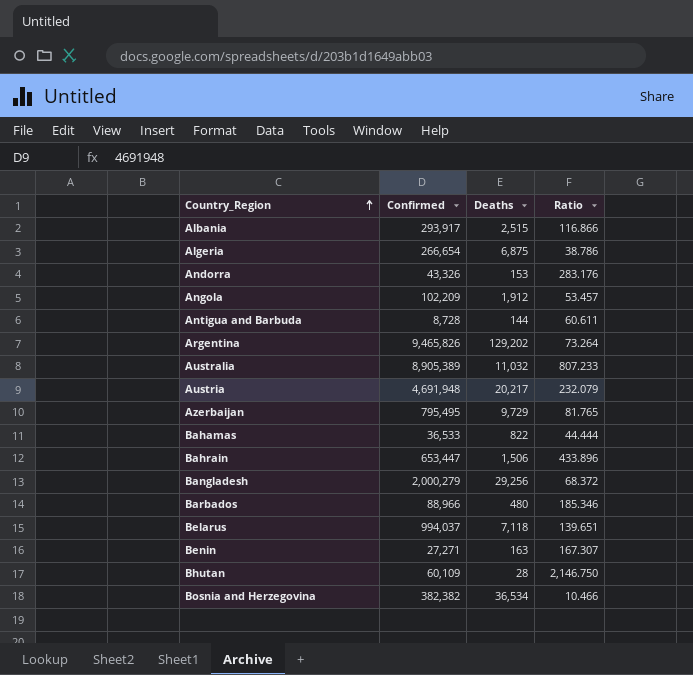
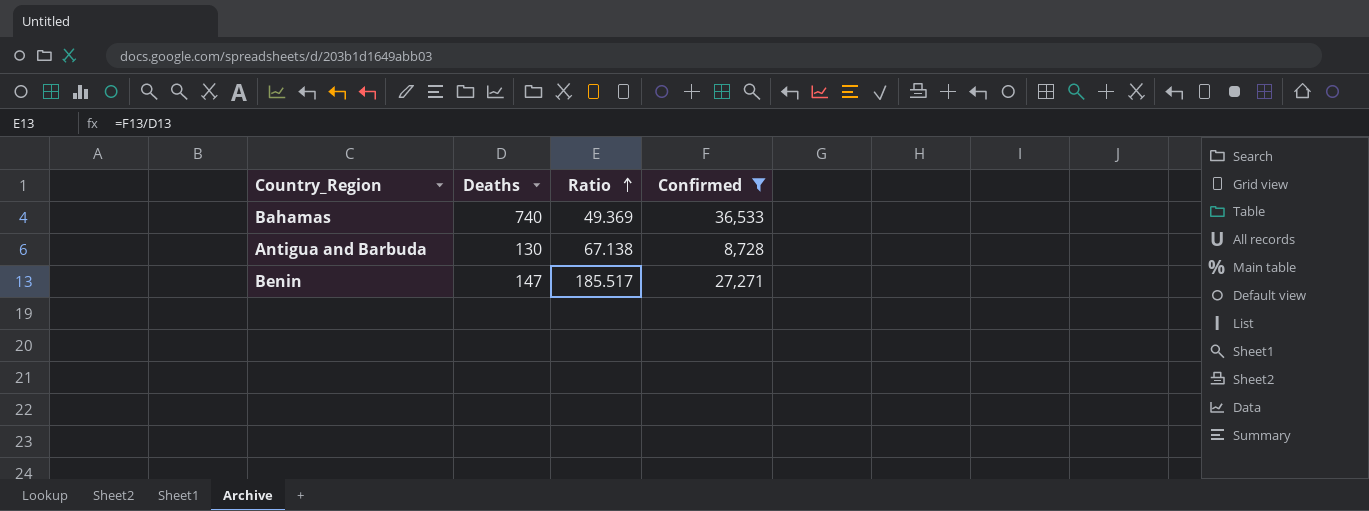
filter: none -> Confirmed <= 36,533
row order: Country_Region ascending -> Ratio ascending
column Confirmed | position: 2 -> 4
Bahamas | Deaths: 822 -> 740
Bahamas | Ratio: 44.444 -> 49.369
Antigua and Barbuda | Deaths: 144 -> 130
Antigua and Barbuda | Ratio: 60.611 -> 67.138
Benin | Deaths: 163 -> 147
Benin | Ratio: 167.307 -> 185.517

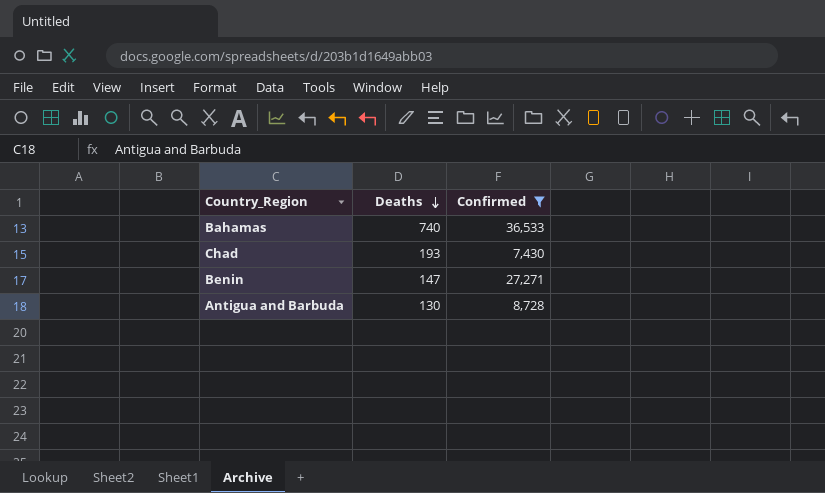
row order: Ratio ascending -> Deaths descending
column Ratio | formula: [Confirmed] / [Deaths] -> none
row Chad: none -> 193 | 7,430

